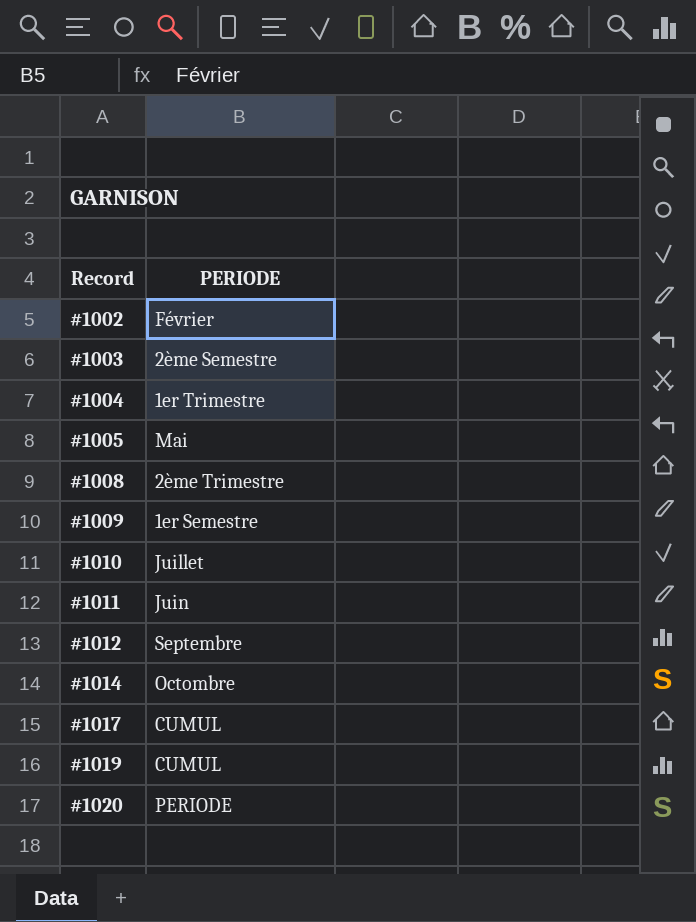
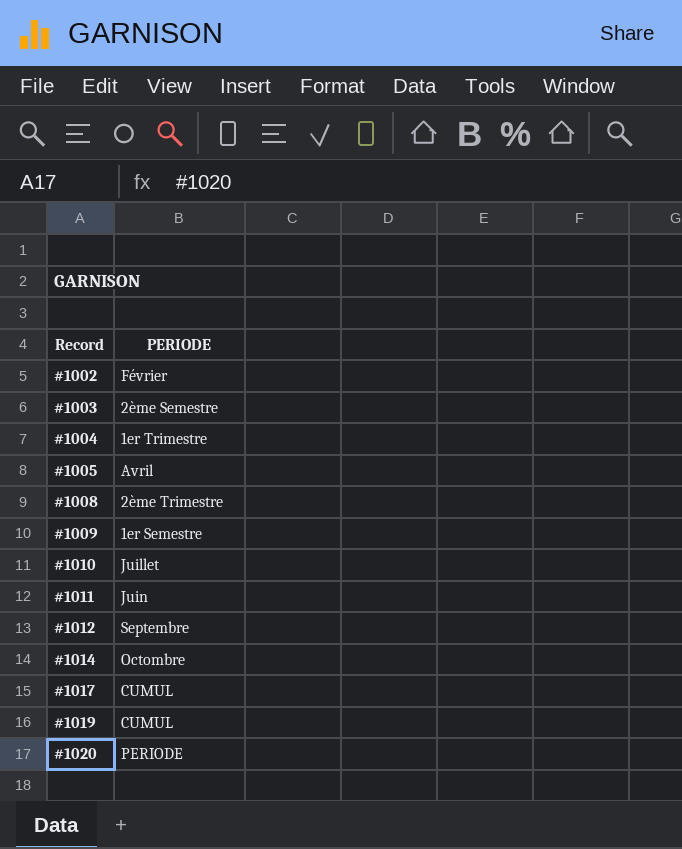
#1005 | PERIODE: Mai -> Avril

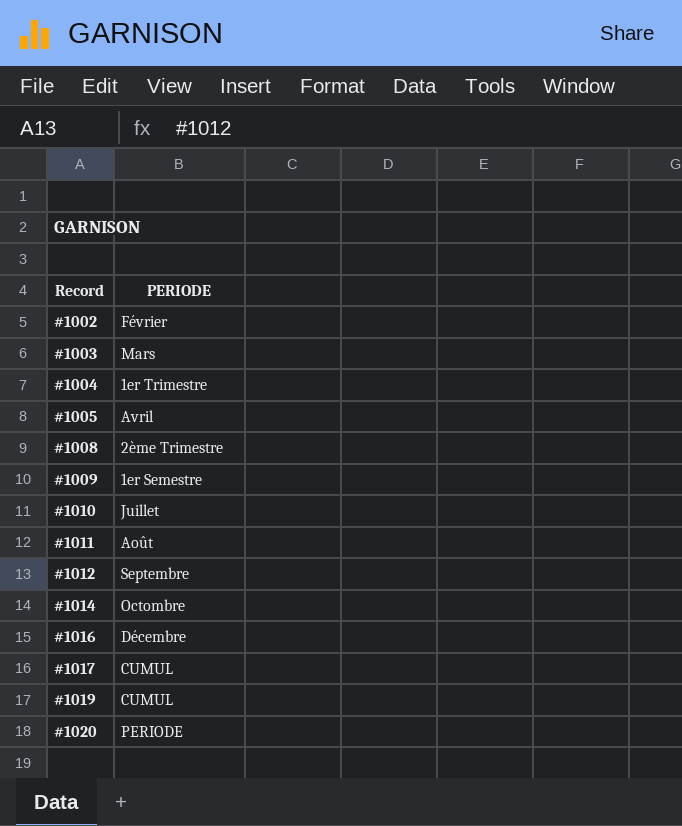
#1003 | PERIODE: 2ème Semestre -> Mars
#1011 | PERIODE: Juin -> Août
row #1016: none -> Décembre

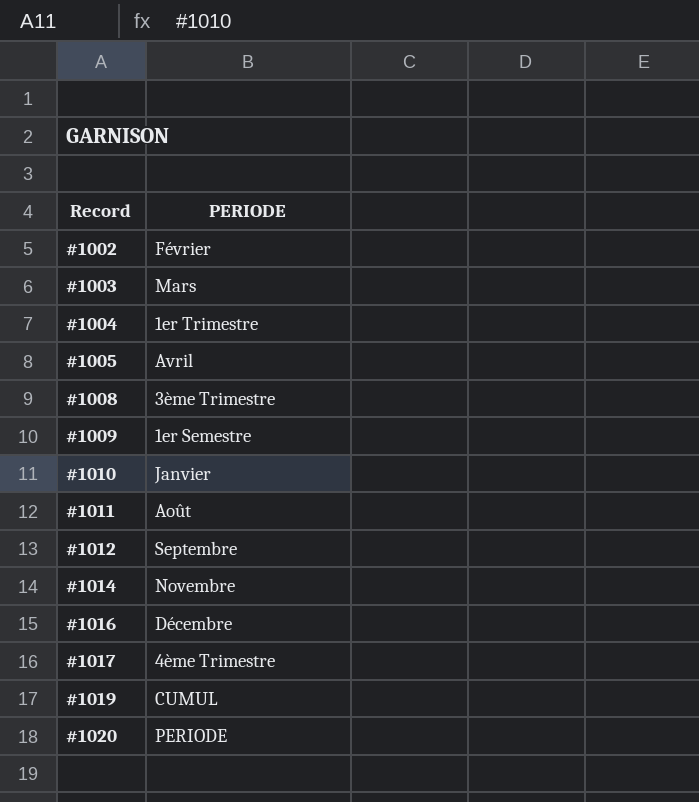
#1008 | PERIODE: 2ème Trimestre -> 3ème Trimestre
#1010 | PERIODE: Juillet -> Janvier
#1014 | PERIODE: Octombre -> Novembre
#1017 | PERIODE: CUMUL -> 4ème Trimestre

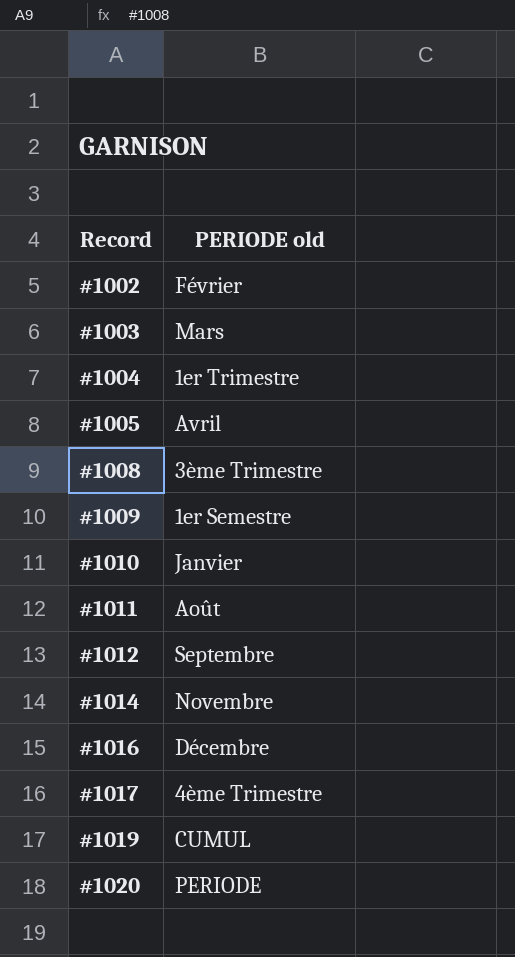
column name: PERIODE -> PERIODE old

